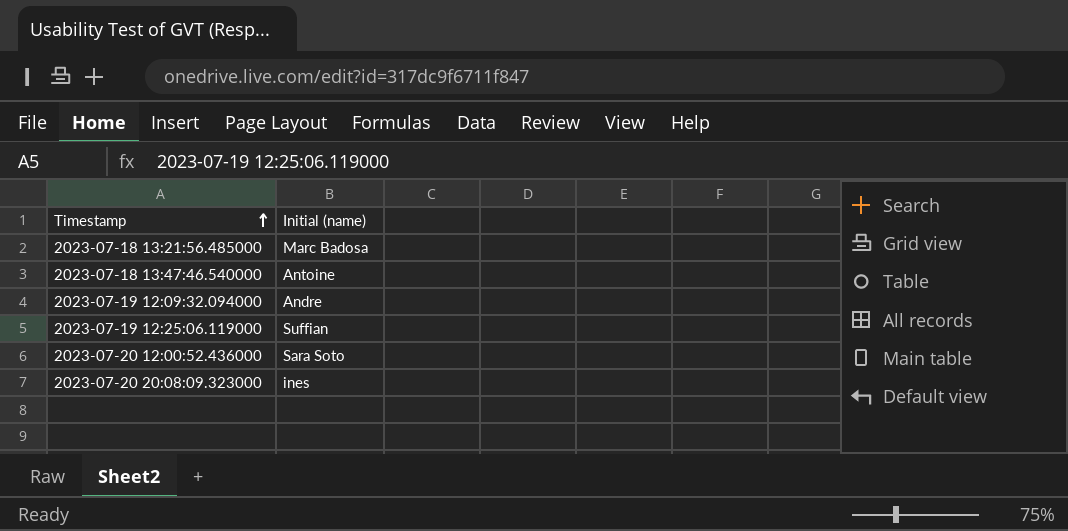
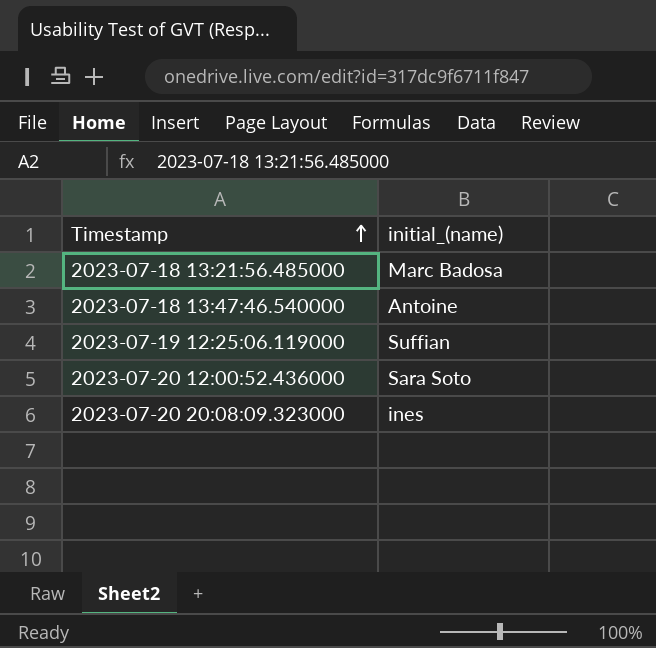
column name: Initial (name) -> initial_(name)
row 2023-07-19 12:09:32.094000: Andre -> none

